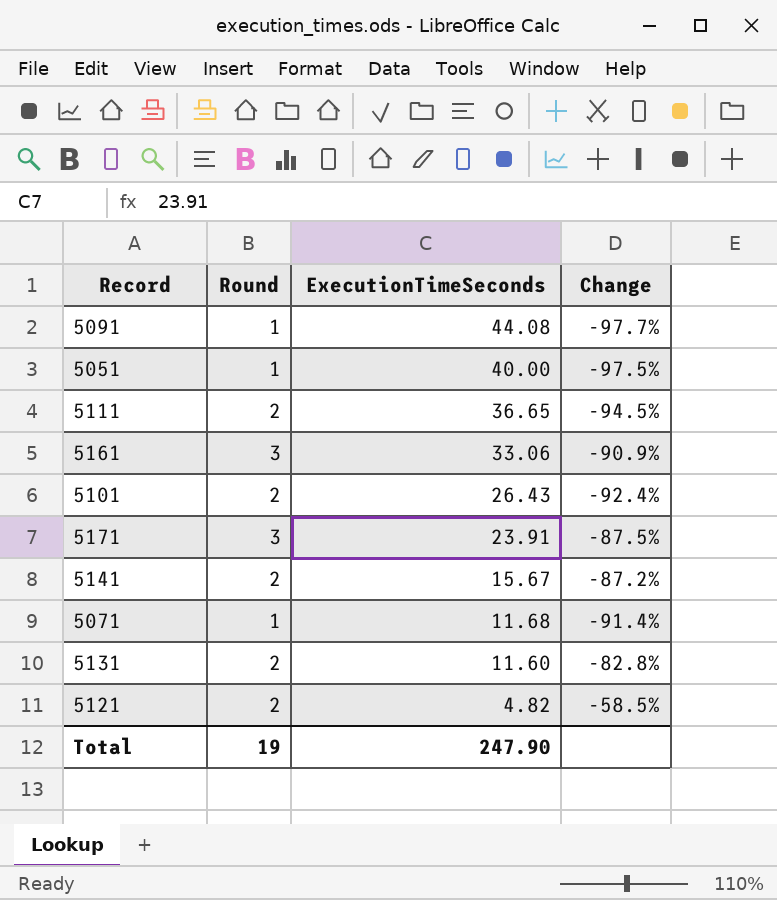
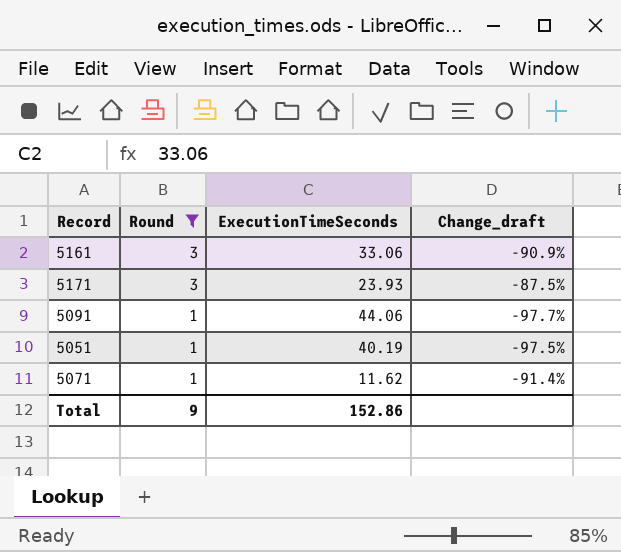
filter: none -> Round != 2
row order: ExecutionTimeSeconds descending -> Round descending
column name: Change -> Change_draft
5171 | ExecutionTimeSeconds: 23.91 -> 23.93
5091 | ExecutionTimeSeconds: 44.08 -> 44.06
5051 | ExecutionTimeSeconds: 40.00 -> 40.19
5071 | ExecutionTimeSeconds: 11.68 -> 11.62
Total | Round: 19 -> 9
Total | ExecutionTimeSeconds: 247.90 -> 152.86

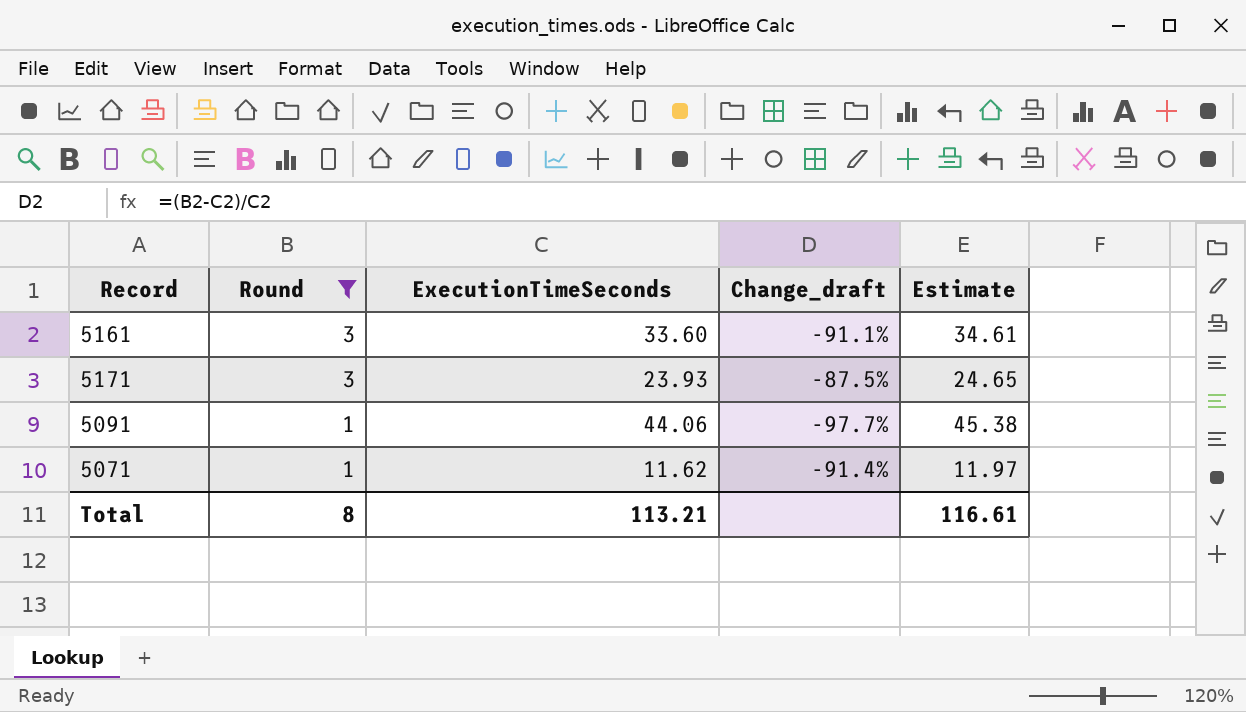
column Estimate | formula: none -> [ExecutionTimeSeconds] * 1.03
row 5051: 1 | 40.19 | -97.5% -> none
5161 | ExecutionTimeSeconds: 33.06 -> 33.60
5161 | Change_draft: -90.9% -> -91.1%
Total | Round: 9 -> 8
Total | ExecutionTimeSeconds: 152.86 -> 113.21

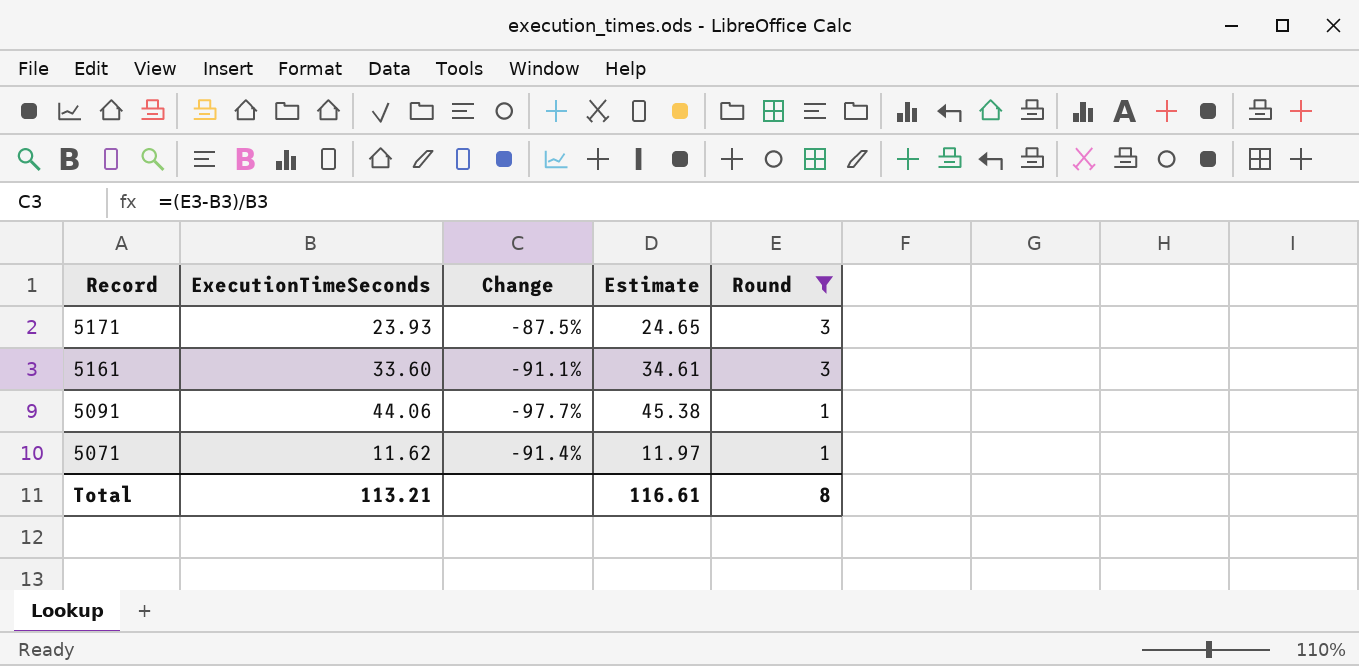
row order: Round descending -> Record descending
column name: Change_draft -> Change
column Round | position: 2 -> 5

